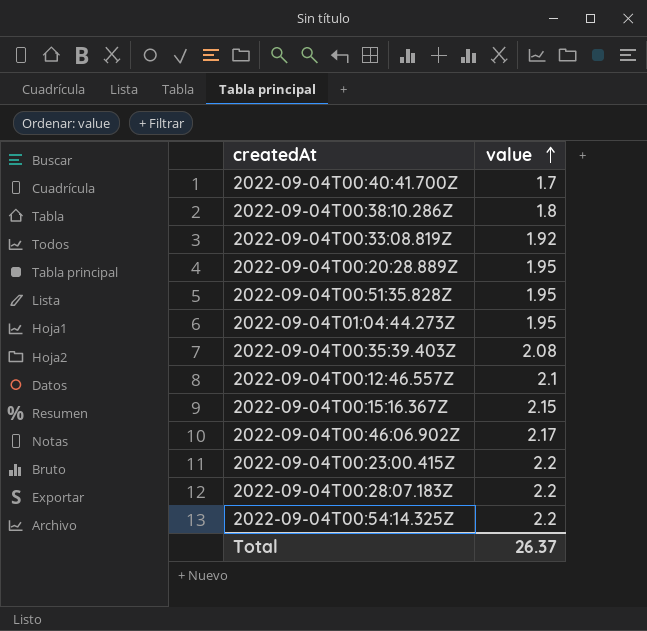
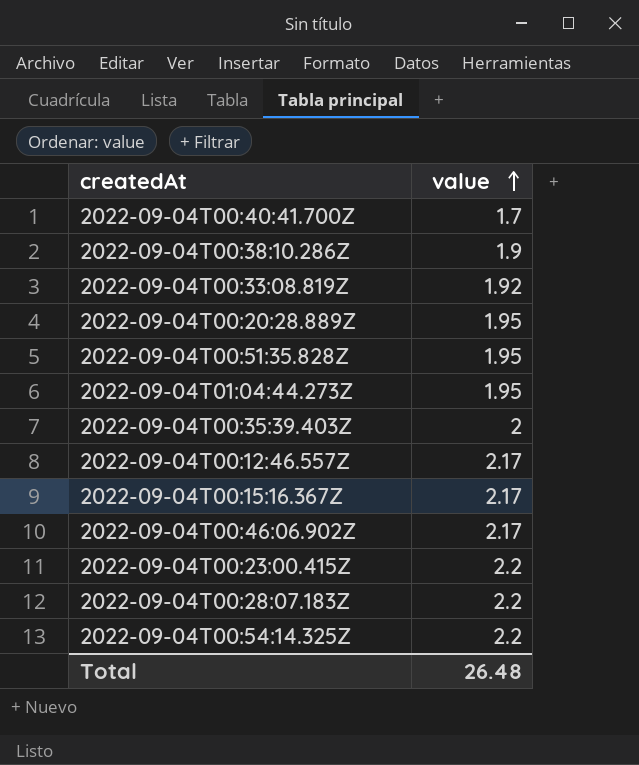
2022-09-04T00:38:10.286Z | value: 1.8 -> 1.9
2022-09-04T00:35:39.403Z | value: 2.08 -> 2
2022-09-04T00:12:46.557Z | value: 2.1 -> 2.17
2022-09-04T00:15:16.367Z | value: 2.15 -> 2.17
Total | value: 26.37 -> 26.48

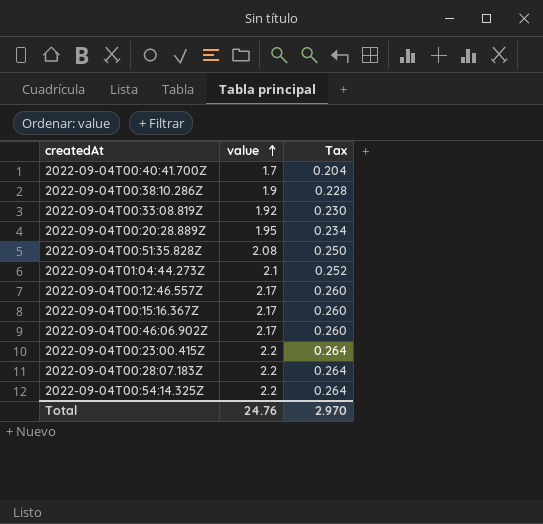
column Tax | formula: none -> [value] * 0.12
row 2022-09-04T00:35:39.403Z: 2 -> none
2022-09-04T00:51:35.828Z | value: 1.95 -> 2.08
2022-09-04T01:04:44.273Z | value: 1.95 -> 2.1
Total | value: 26.48 -> 24.76

